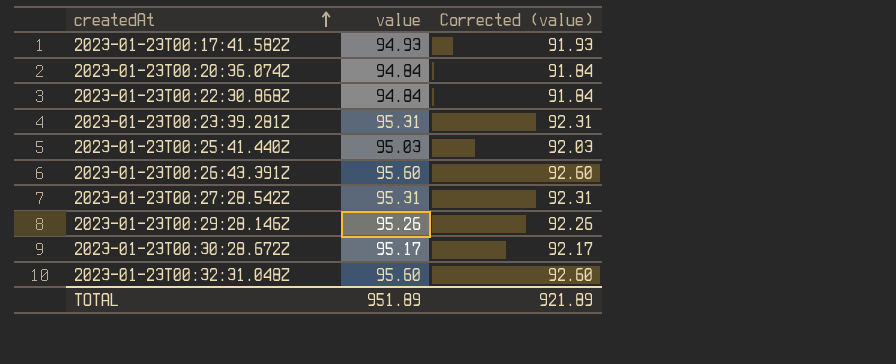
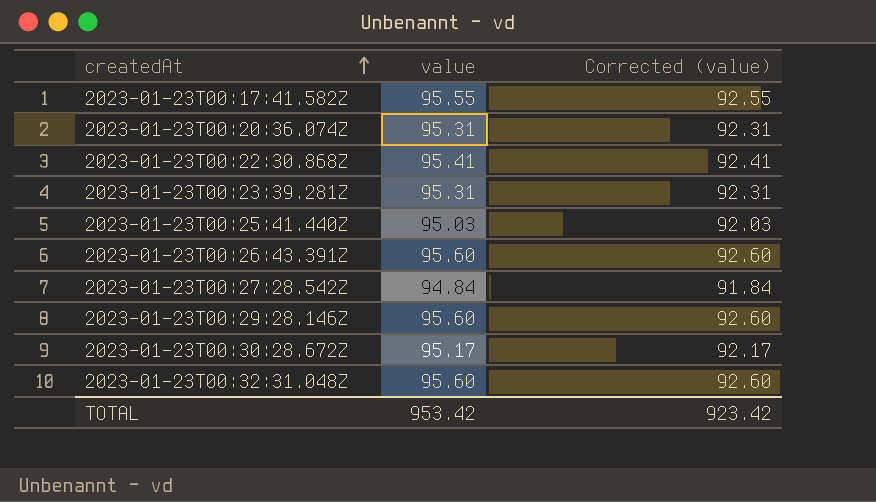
2023-01-23T00:17:41.582Z | value: 94.93 -> 95.55
2023-01-23T00:17:41.582Z | Corrected (value): 91.93 -> 92.55
2023-01-23T00:20:36.074Z | value: 94.84 -> 95.31
2023-01-23T00:20:36.074Z | Corrected (value): 91.84 -> 92.31
2023-01-23T00:22:30.868Z | value: 94.84 -> 95.41
2023-01-23T00:22:30.868Z | Corrected (value): 91.84 -> 92.41
2023-01-23T00:27:28.542Z | value: 95.31 -> 94.84
2023-01-23T00:27:28.542Z | Corrected (value): 92.31 -> 91.84
2023-01-23T00:29:28.146Z | value: 95.26 -> 95.60
2023-01-23T00:29:28.146Z | Corrected (value): 92.26 -> 92.60
TOTAL | value: 951.89 -> 953.42
TOTAL | Corrected (value): 921.89 -> 923.42

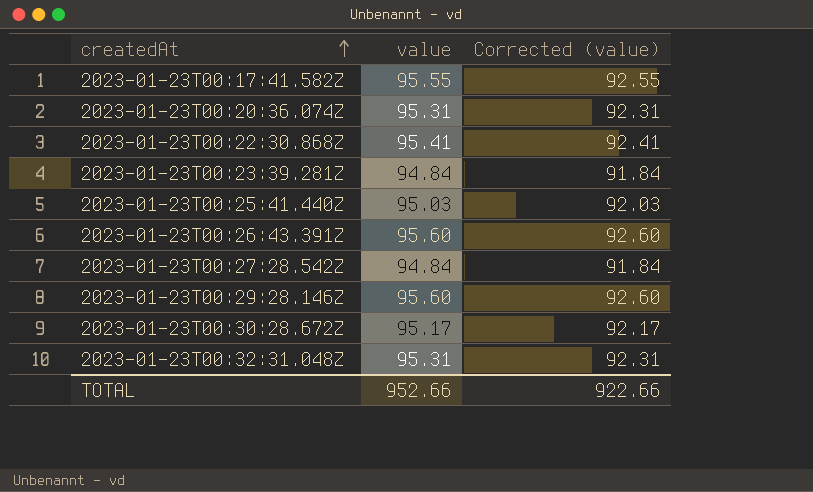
2023-01-23T00:23:39.281Z | value: 95.31 -> 94.84
2023-01-23T00:23:39.281Z | Corrected (value): 92.31 -> 91.84
2023-01-23T00:32:31.048Z | value: 95.60 -> 95.31
2023-01-23T00:32:31.048Z | Corrected (value): 92.60 -> 92.31
TOTAL | value: 953.42 -> 952.66
TOTAL | Corrected (value): 923.42 -> 922.66

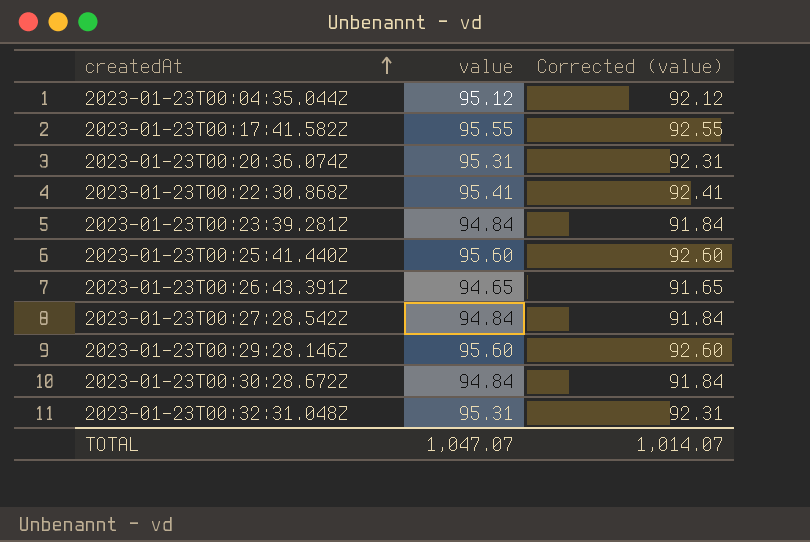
row 2023-01-23T00:04:35.044Z: none -> 95.12 | 92.12
2023-01-23T00:25:41.440Z | value: 95.03 -> 95.60
2023-01-23T00:25:41.440Z | Corrected (value): 92.03 -> 92.60
2023-01-23T00:26:43.391Z | value: 95.60 -> 94.65
2023-01-23T00:26:43.391Z | Corrected (value): 92.60 -> 91.65
2023-01-23T00:30:28.672Z | value: 95.17 -> 94.84
2023-01-23T00:30:28.672Z | Corrected (value): 92.17 -> 91.84
TOTAL | value: 952.66 -> 1,047.07
TOTAL | Corrected (value): 922.66 -> 1,014.07

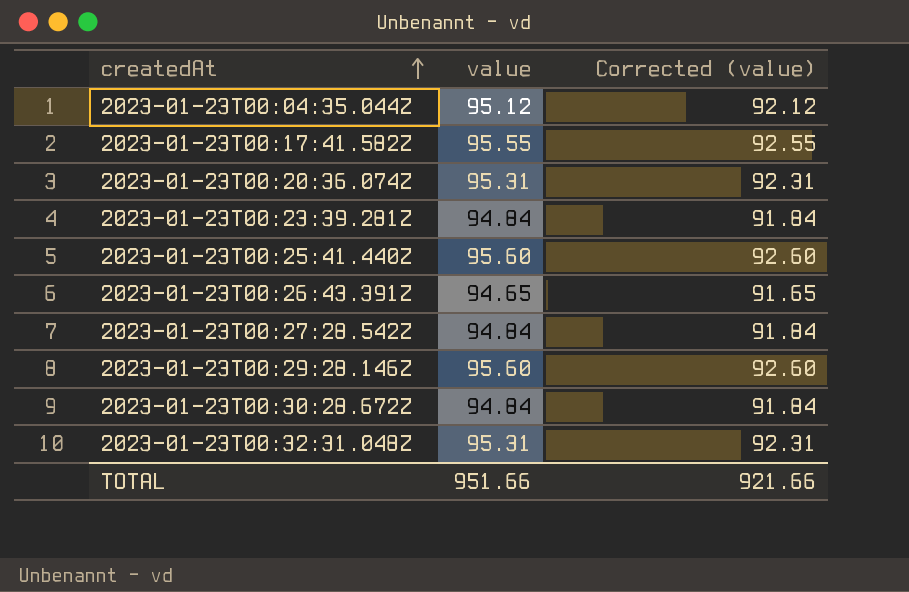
row 2023-01-23T00:22:30.868Z: 95.41 | 92.41 -> none
TOTAL | value: 1,047.07 -> 951.66
TOTAL | Corrected (value): 1,014.07 -> 921.66

